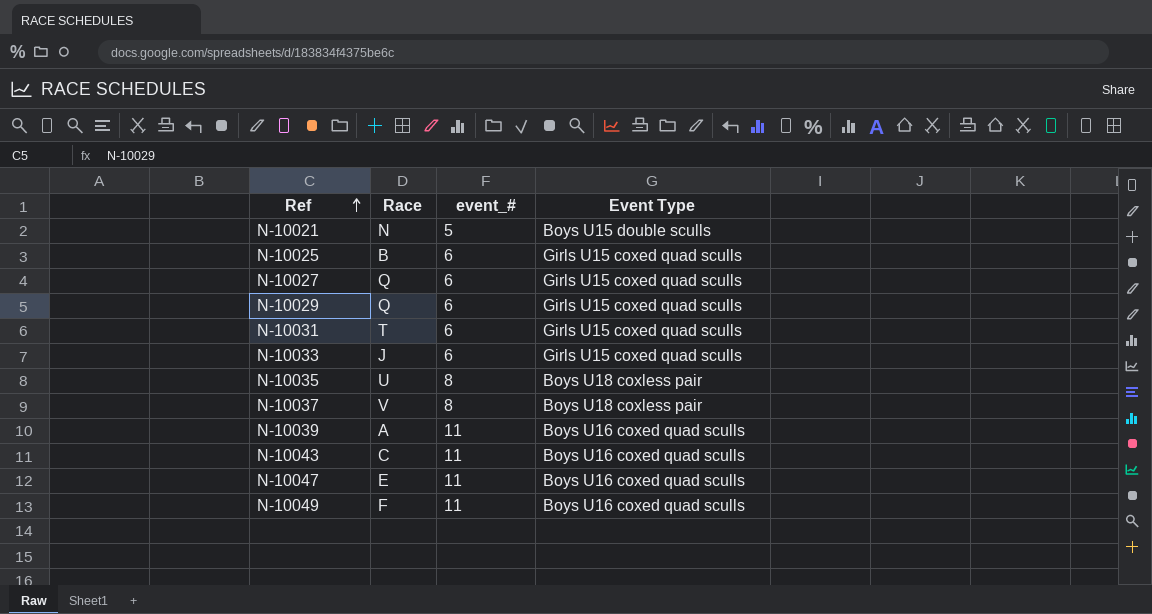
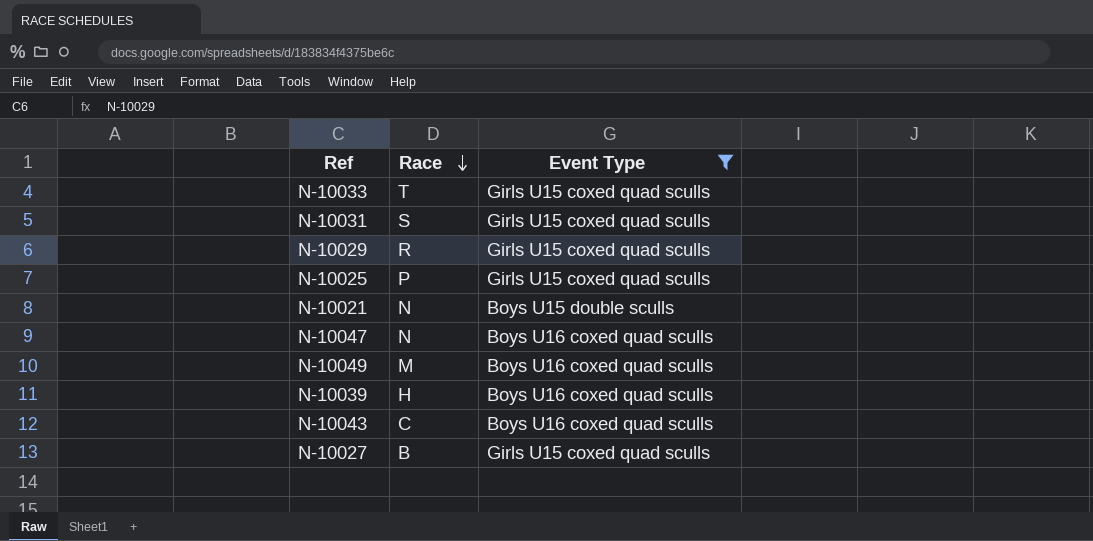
filter: none -> Event Type != Boys U18 coxless pair
row order: Ref ascending -> Race descending
column event_# | position: 3 -> none
N-10033 | Race: J -> T
N-10031 | Race: T -> S
N-10029 | Race: Q -> R
N-10025 | Race: B -> P
N-10047 | Race: E -> N
N-10049 | Race: F -> M
N-10039 | Race: A -> H
N-10027 | Race: Q -> B

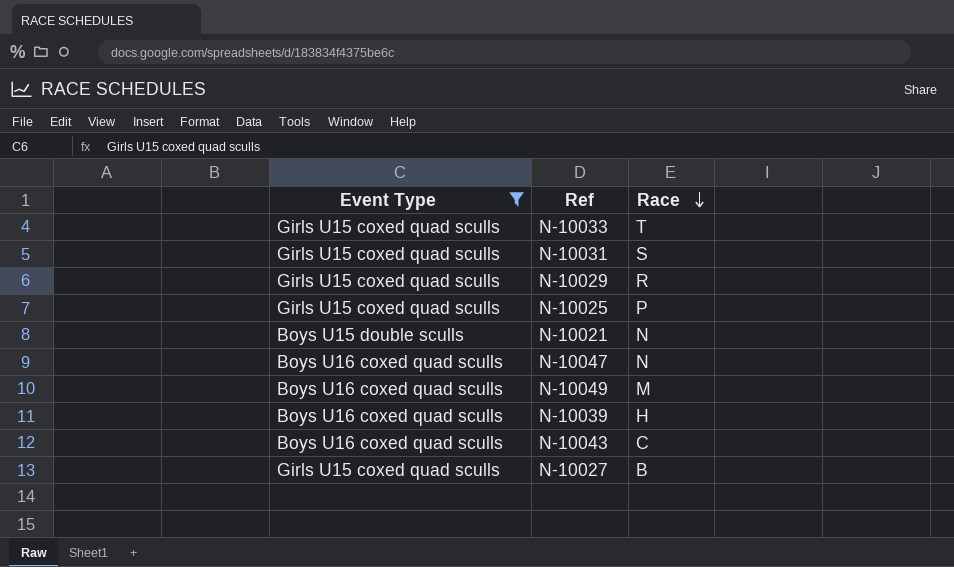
column Event Type | position: 3 -> 1

